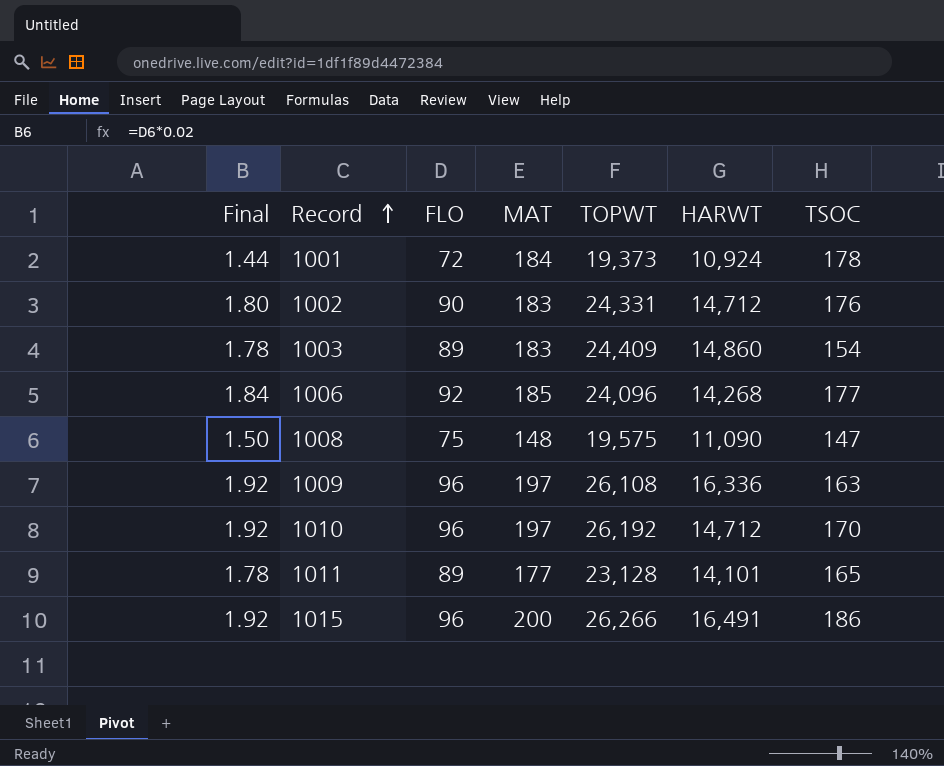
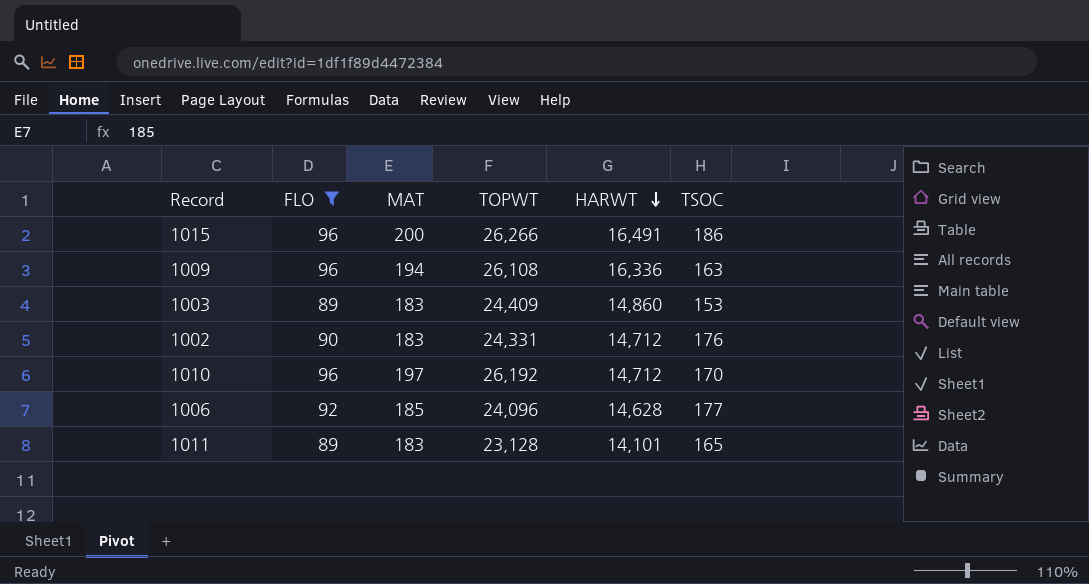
filter: none -> FLO >= 89
row order: Record ascending -> HARWT descending
column Final | formula: [FLO] * 0.02 -> none
1009 | MAT: 197 -> 194
1003 | TSOC: 154 -> 153
1006 | HARWT: 14,268 -> 14,628
1011 | MAT: 177 -> 183

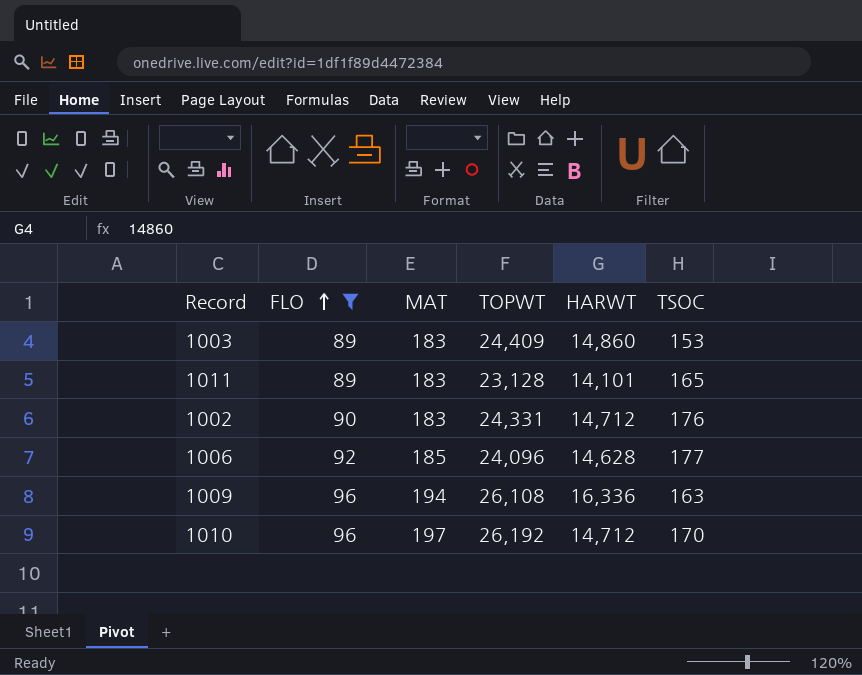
row order: HARWT descending -> FLO ascending
row 1015: 96 | 200 | 26,266 | 16,491 | 186 -> none

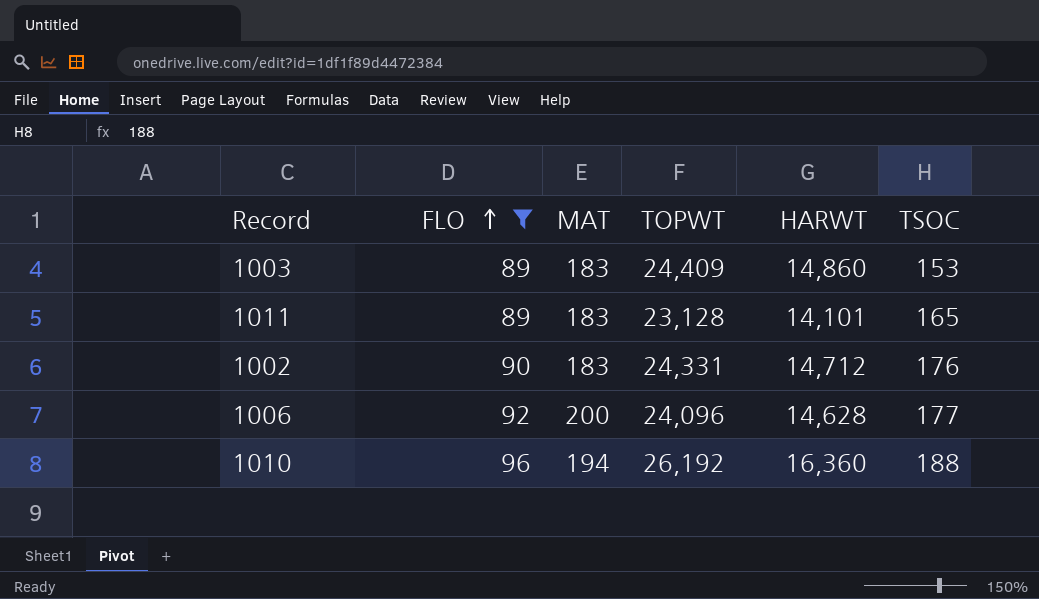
row 1009: 96 | 194 | 26,108 | 16,336 | 163 -> none
1006 | MAT: 185 -> 200
1010 | MAT: 197 -> 194
1010 | HARWT: 14,712 -> 16,360
1010 | TSOC: 170 -> 188

